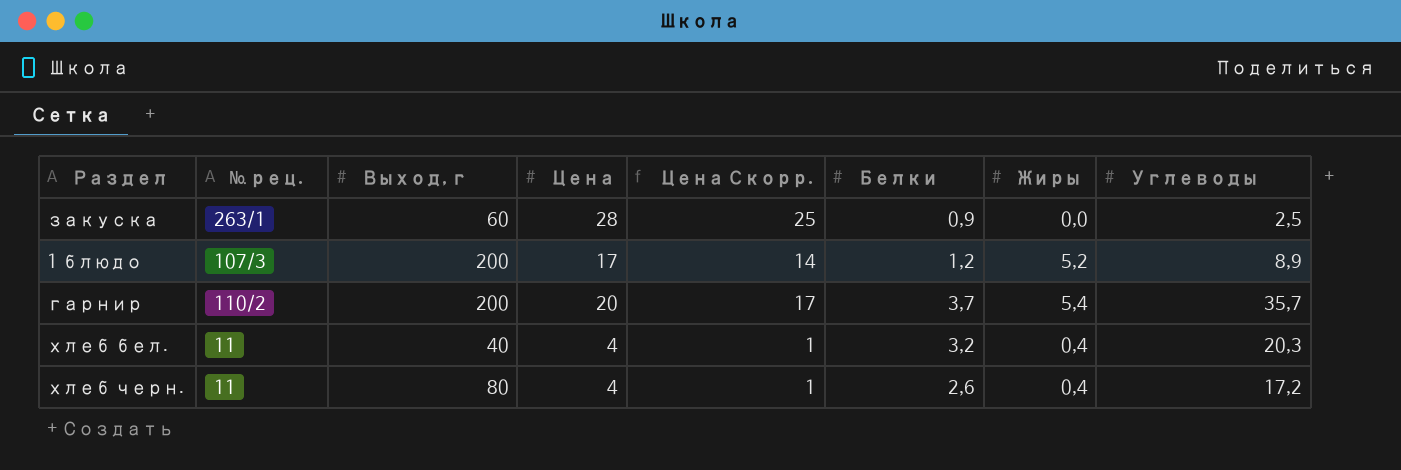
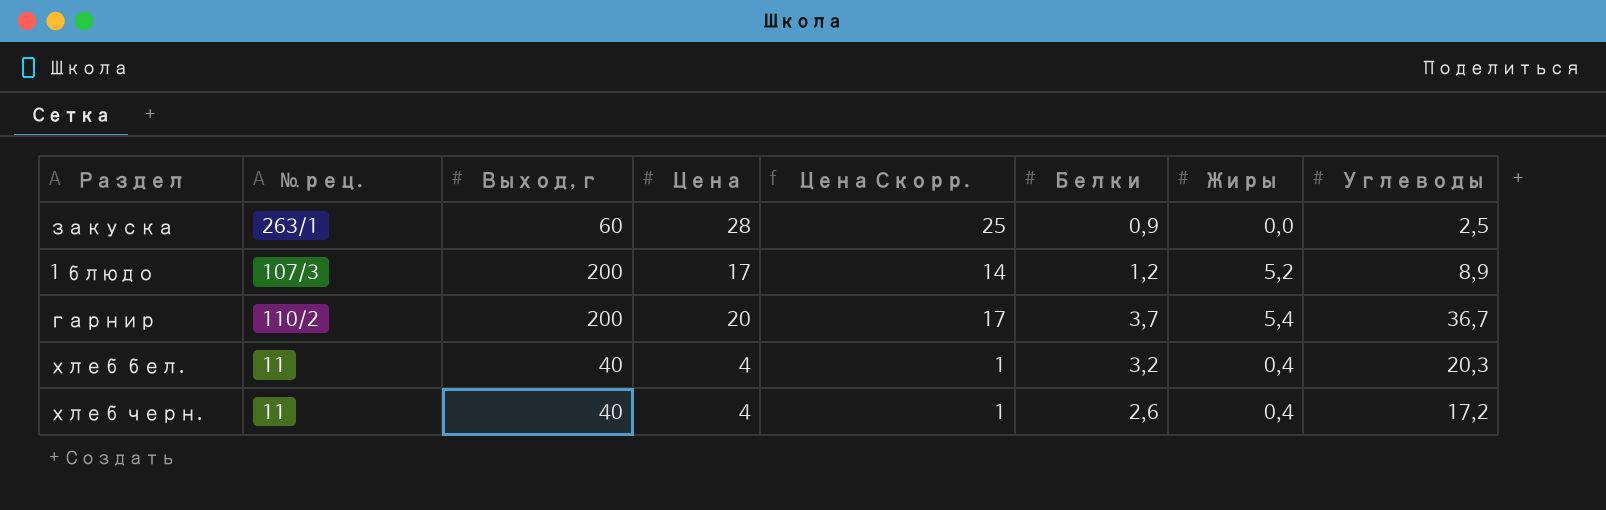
гарнир | Углеводы: 35,7 -> 36,7
хлеб черн. | Выход, г: 80 -> 40

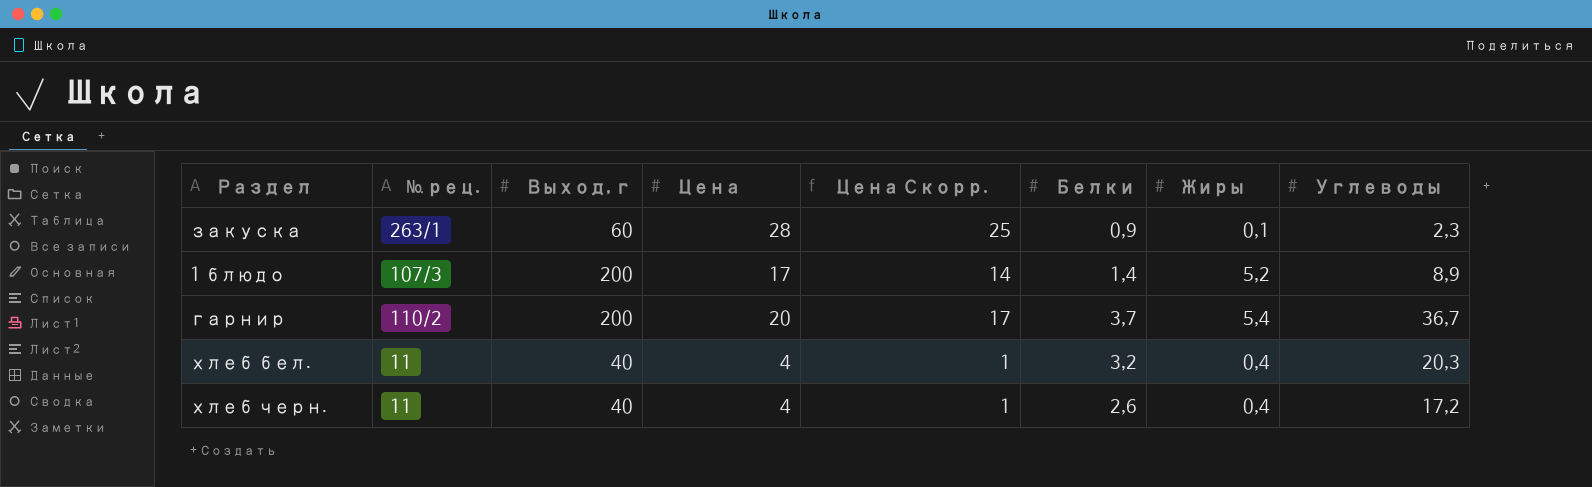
закуска | Жиры: 0,0 -> 0,1
закуска | Углеводы: 2,5 -> 2,3
1 блюдо | Белки: 1,2 -> 1,4

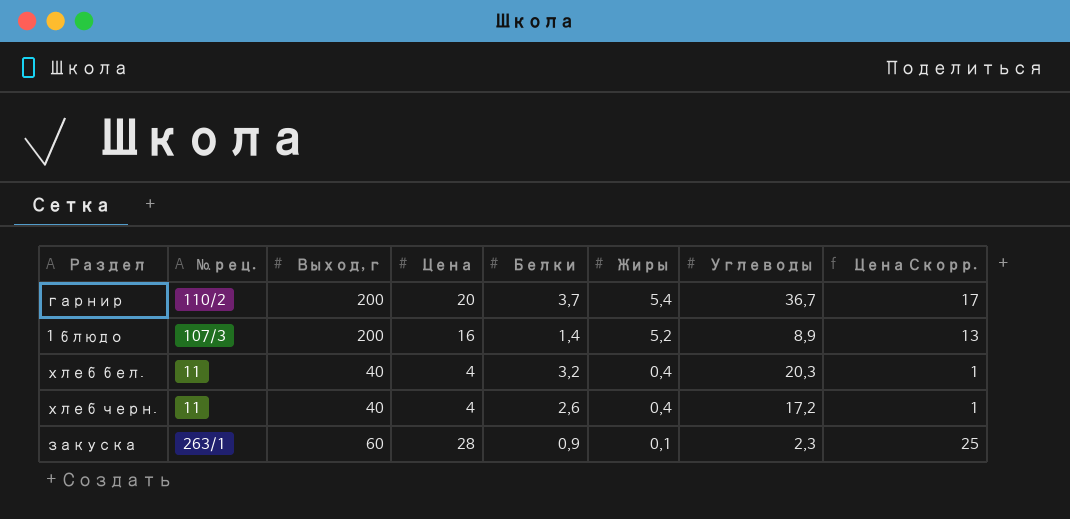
row order: none -> Жиры descending
column Цена Скорр. | position: 5 -> 8
1 блюдо | Цена: 17 -> 16
1 блюдо | Цена Скорр.: 14 -> 13

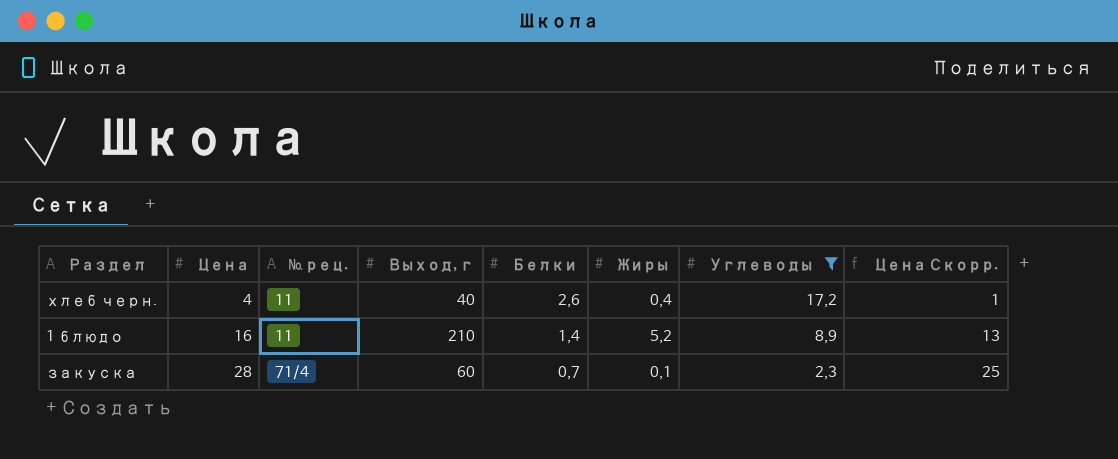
filter: none -> Углеводы <= 17,2
row order: Жиры descending -> Цена ascending
column Цена | position: 4 -> 2
1 блюдо | № рец.: 107/3 -> 11
1 блюдо | Выход, г: 200 -> 210
закуска | № рец.: 263/1 -> 71/4
закуска | Белки: 0,9 -> 0,7

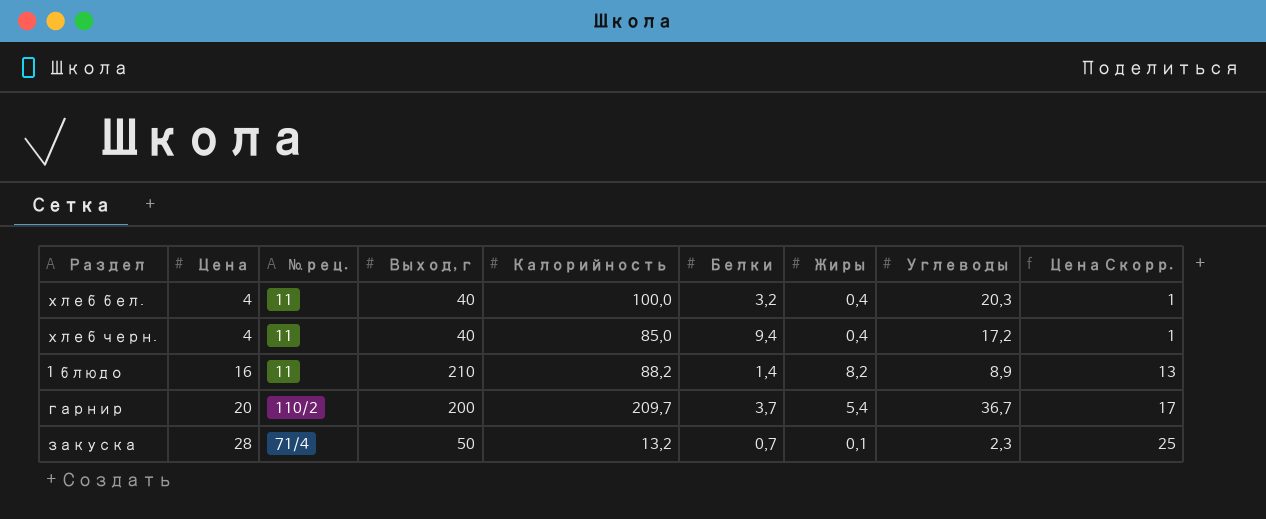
filter: Углеводы <= 17,2 -> none
column Калорийность | position: none -> 5
хлеб черн. | Белки: 2,6 -> 9,4
1 блюдо | Жиры: 5,2 -> 8,2
закуска | Выход, г: 60 -> 50

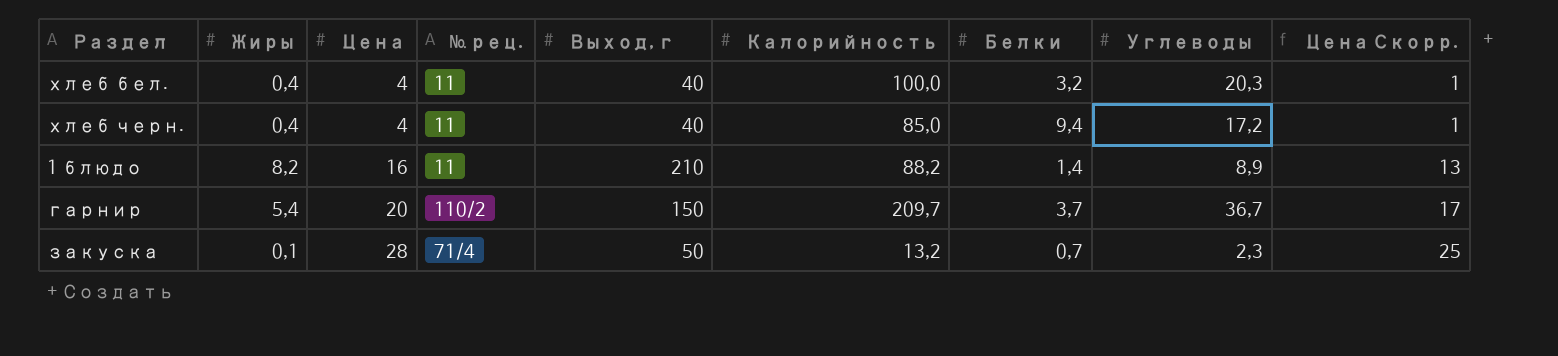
column Жиры | position: 7 -> 2
гарнир | Выход, г: 200 -> 150

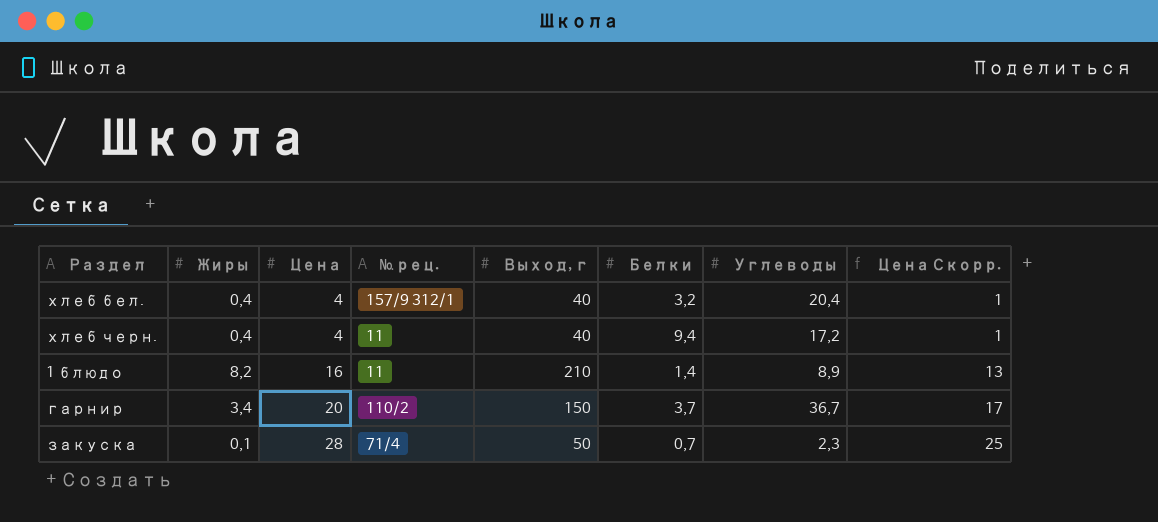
column Калорийность | position: 6 -> none
хлеб бел. | № рец.: 11 -> 157/9 312/1
хлеб бел. | Углеводы: 20,3 -> 20,4
гарнир | Жиры: 5,4 -> 3,4

